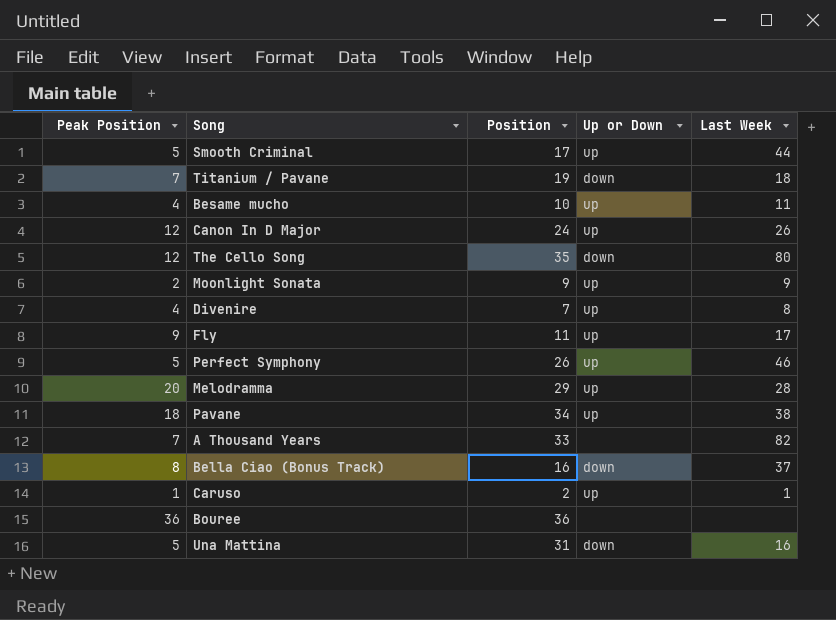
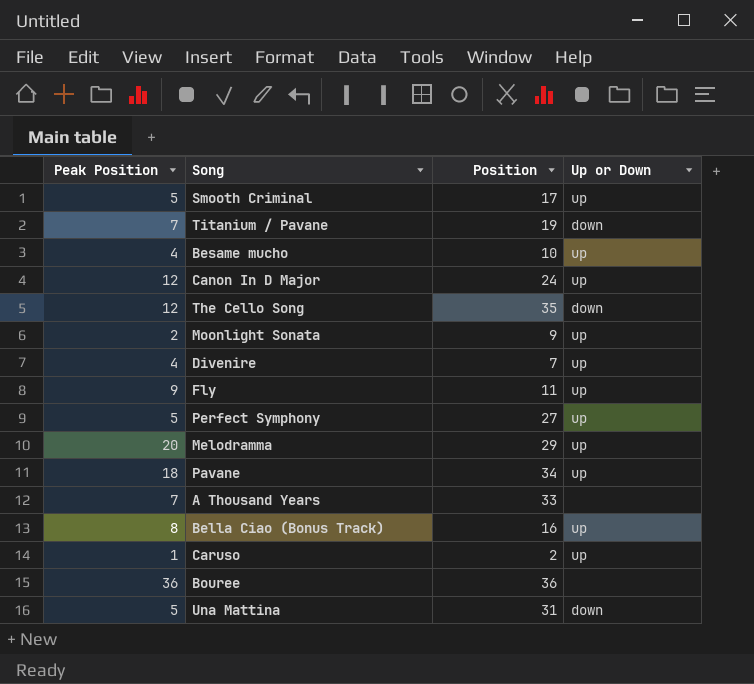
column Last Week | position: 5 -> none
Perfect Symphony | Position: 26 -> 27
Bella Ciao (Bonus Track) | Up or Down: down -> up

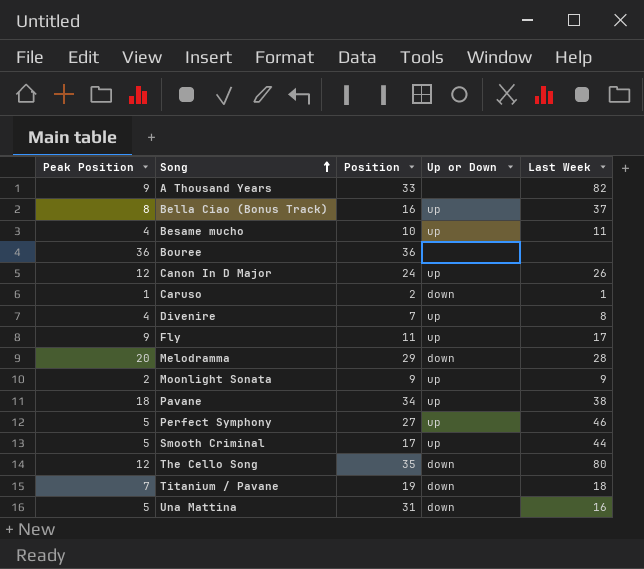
row order: none -> Song ascending
column Last Week | position: none -> 5
A Thousand Years | Peak Position: 7 -> 9
Caruso | Up or Down: up -> down
Melodramma | Up or Down: up -> down

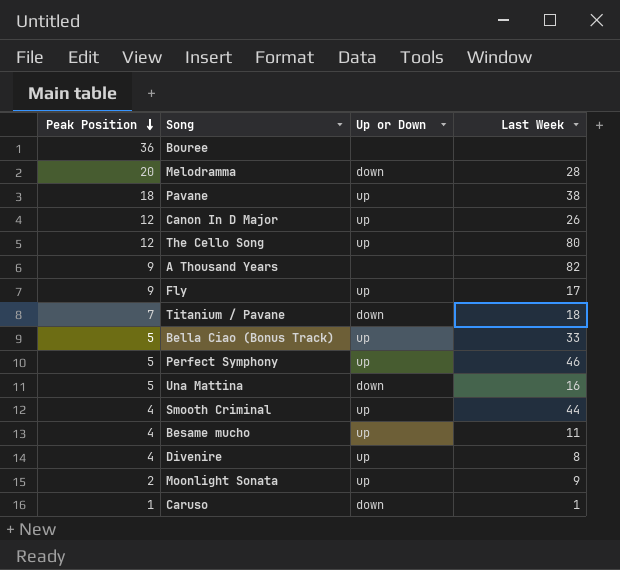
row order: Song ascending -> Peak Position descending
column Position | position: 3 -> none
The Cello Song | Up or Down: down -> up
Bella Ciao (Bonus Track) | Peak Position: 8 -> 5
Bella Ciao (Bonus Track) | Last Week: 37 -> 33
Smooth Criminal | Peak Position: 5 -> 4

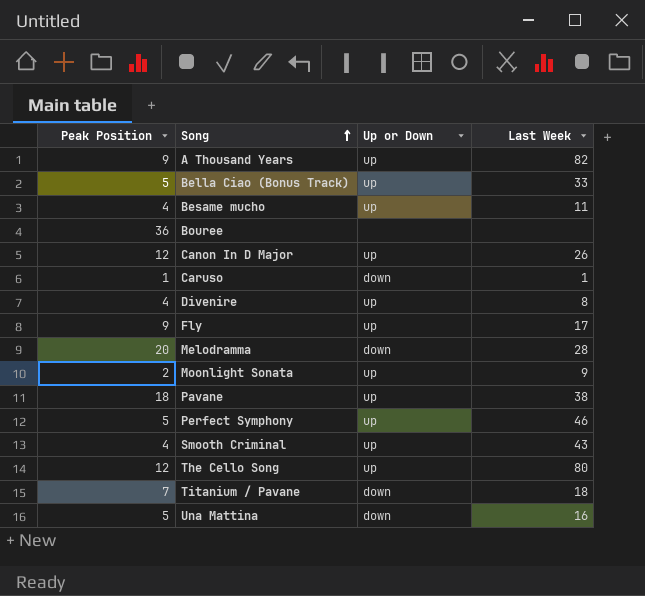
row order: Peak Position descending -> Song ascending
A Thousand Years | Up or Down: none -> up
Smooth Criminal | Last Week: 44 -> 43

